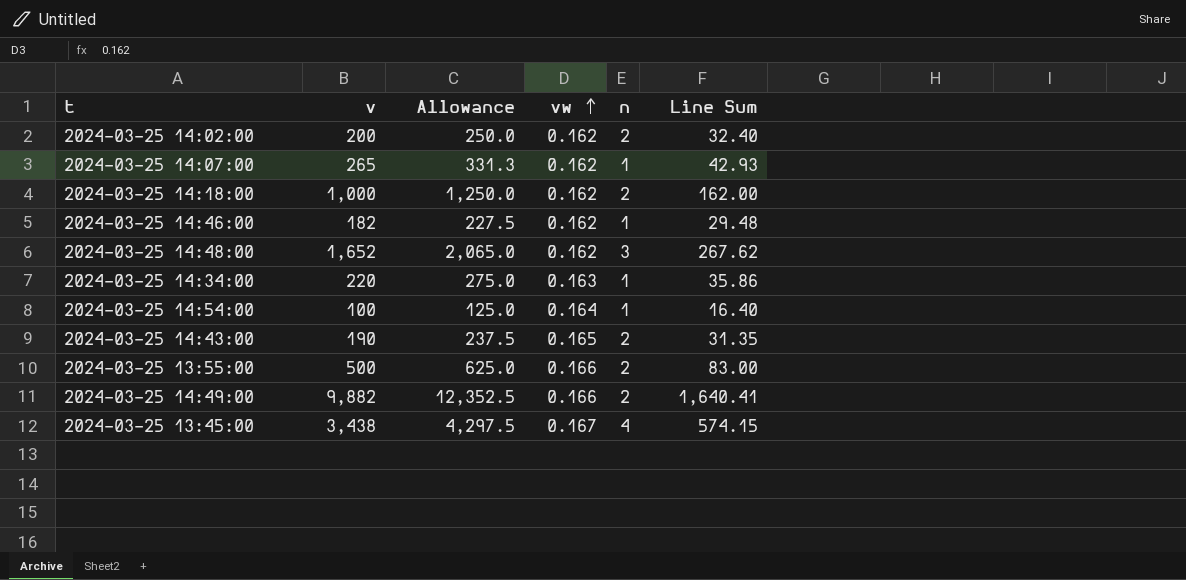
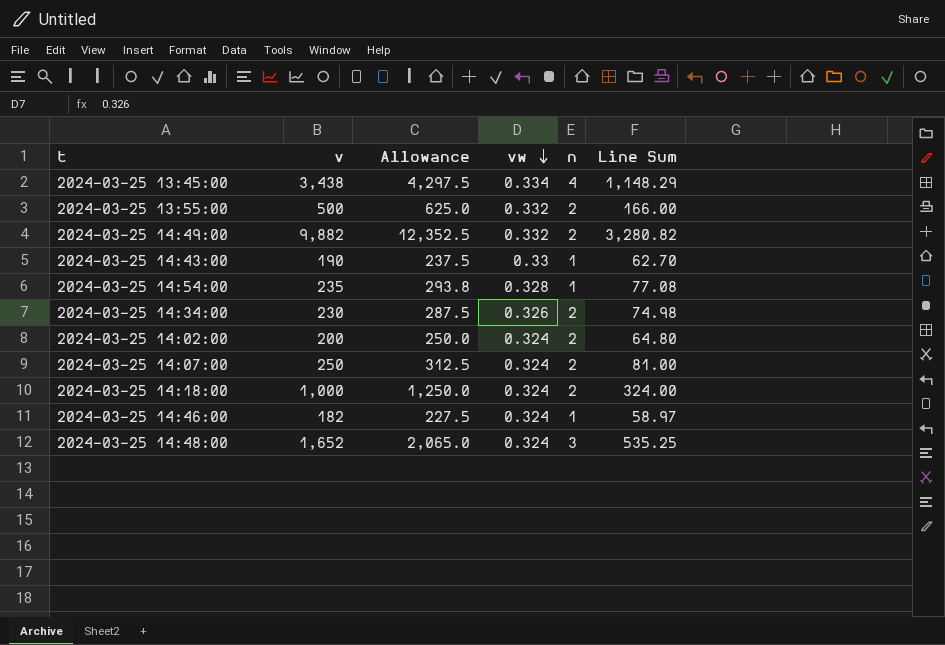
row order: vw ascending -> vw descending
2024-03-25 13:45:00 | vw: 0.167 -> 0.334
2024-03-25 13:45:00 | Line Sum: 574.15 -> 1,148.29
2024-03-25 13:55:00 | vw: 0.166 -> 0.332
2024-03-25 13:55:00 | Line Sum: 83.00 -> 166.00
2024-03-25 14:49:00 | vw: 0.166 -> 0.332
2024-03-25 14:49:00 | Line Sum: 1,640.41 -> 3,280.82
2024-03-25 14:43:00 | vw: 0.165 -> 0.33
2024-03-25 14:43:00 | n: 2 -> 1
2024-03-25 14:43:00 | Line Sum: 31.35 -> 62.70
2024-03-25 14:54:00 | v: 100 -> 235
2024-03-25 14:54:00 | Allowance: 125.0 -> 293.8
2024-03-25 14:54:00 | vw: 0.164 -> 0.328
2024-03-25 14:54:00 | Line Sum: 16.40 -> 77.08
2024-03-25 14:34:00 | v: 220 -> 230
2024-03-25 14:34:00 | Allowance: 275.0 -> 287.5
2024-03-25 14:34:00 | vw: 0.163 -> 0.326
2024-03-25 14:34:00 | n: 1 -> 2
2024-03-25 14:34:00 | Line Sum: 35.86 -> 74.98
2024-03-25 14:02:00 | vw: 0.162 -> 0.324
2024-03-25 14:02:00 | Line Sum: 32.40 -> 64.80
2024-03-25 14:07:00 | v: 265 -> 250
2024-03-25 14:07:00 | Allowance: 331.3 -> 312.5
2024-03-25 14:07:00 | vw: 0.162 -> 0.324
2024-03-25 14:07:00 | n: 1 -> 2
2024-03-25 14:07:00 | Line Sum: 42.93 -> 81.00
2024-03-25 14:18:00 | vw: 0.162 -> 0.324
2024-03-25 14:18:00 | Line Sum: 162.00 -> 324.00
2024-03-25 14:46:00 | vw: 0.162 -> 0.324
2024-03-25 14:46:00 | Line Sum: 29.48 -> 58.97
2024-03-25 14:48:00 | vw: 0.162 -> 0.324
2024-03-25 14:48:00 | Line Sum: 267.62 -> 535.25

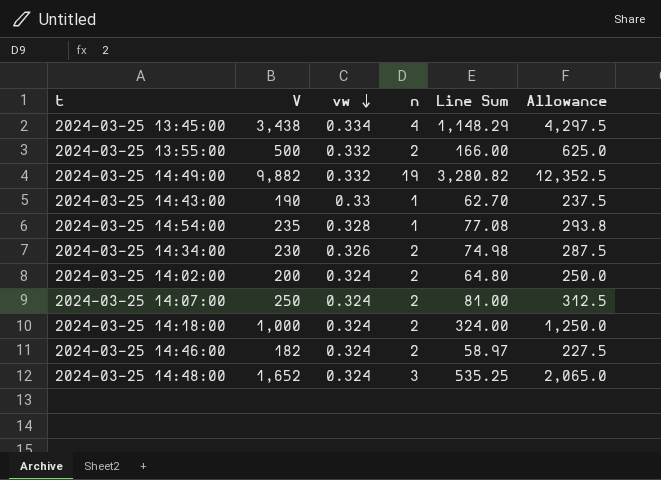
column name: v -> V
column Allowance | position: 3 -> 6
2024-03-25 14:49:00 | n: 2 -> 19
2024-03-25 14:46:00 | n: 1 -> 2

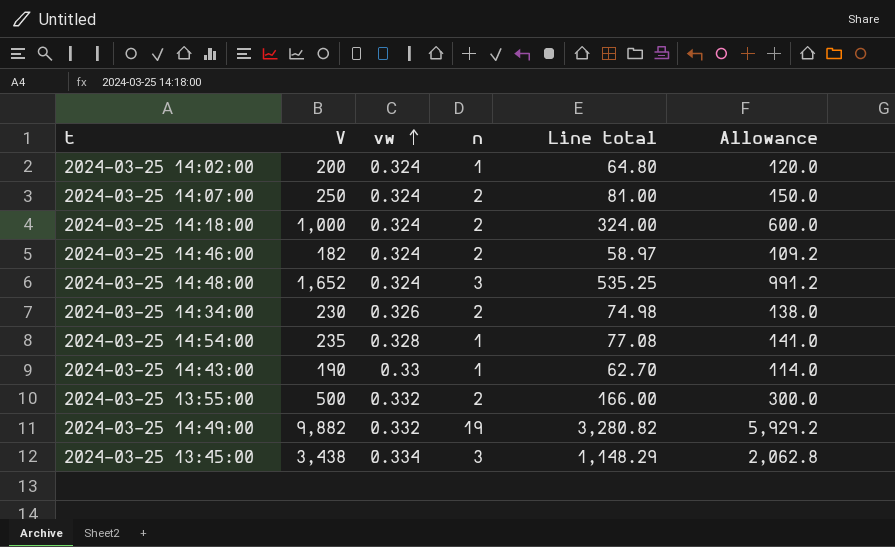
row order: vw descending -> vw ascending
column name: Line Sum -> Line total
column Allowance | formula: [V] * 1.25 -> [V] * 0.6
2024-03-25 14:02:00 | n: 2 -> 1
2024-03-25 13:45:00 | n: 4 -> 3

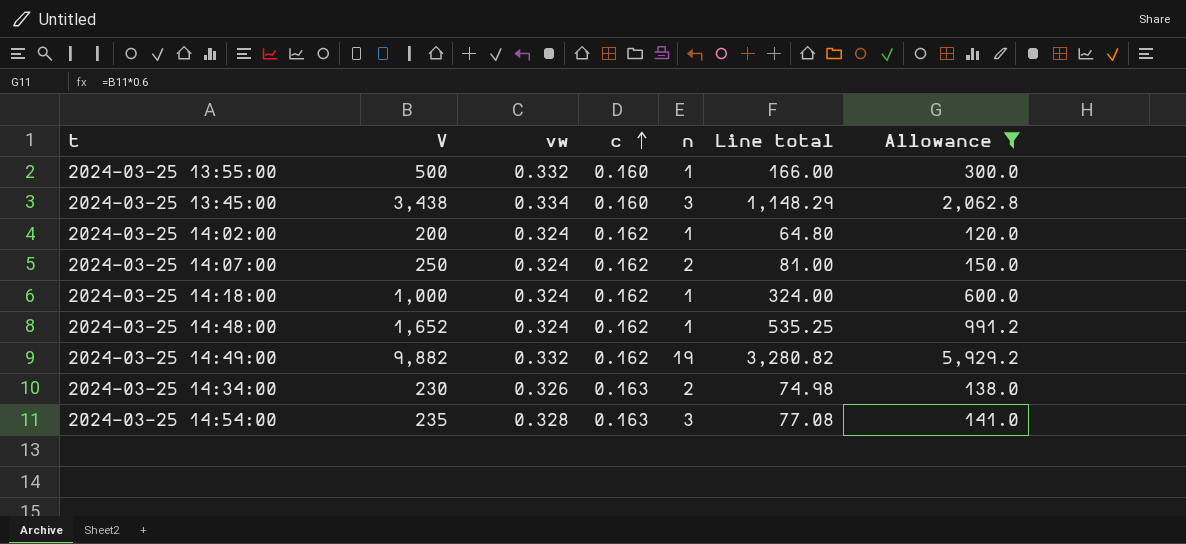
filter: none -> Allowance >= 120.0
row order: vw ascending -> c ascending
column c | position: none -> 4
2024-03-25 13:55:00 | n: 2 -> 1
2024-03-25 14:18:00 | n: 2 -> 1
2024-03-25 14:48:00 | n: 3 -> 1
2024-03-25 14:54:00 | n: 1 -> 3

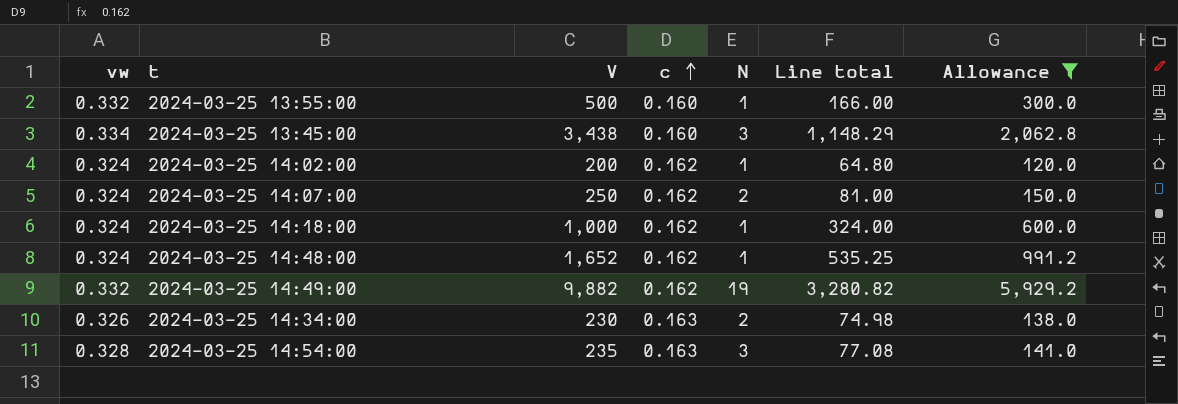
column vw | position: 3 -> 1
column name: n -> N

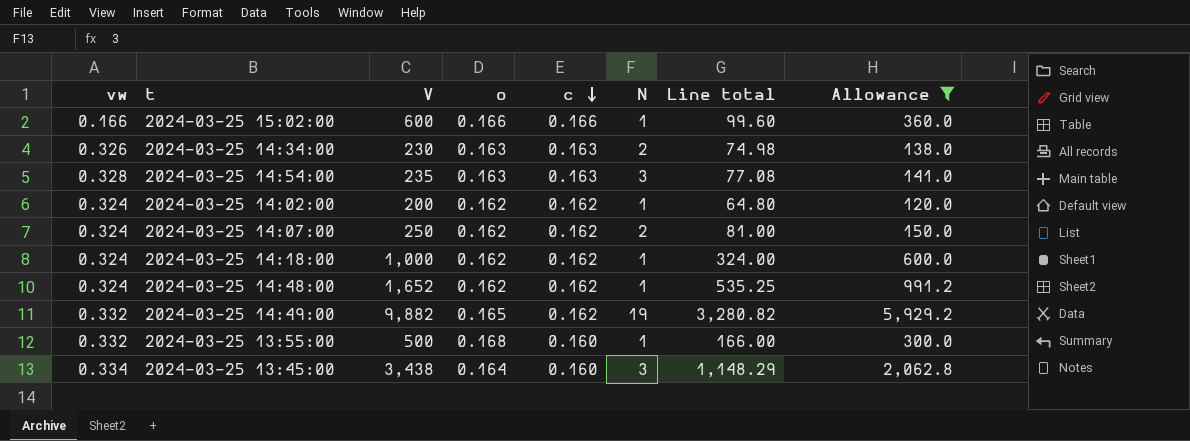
row order: c ascending -> c descending
column o | position: none -> 4
row 2024-03-25 15:02:00: none -> 0.166 | 600 | 0.166 | 0.166 | 1 | 99.60 | 360.0

